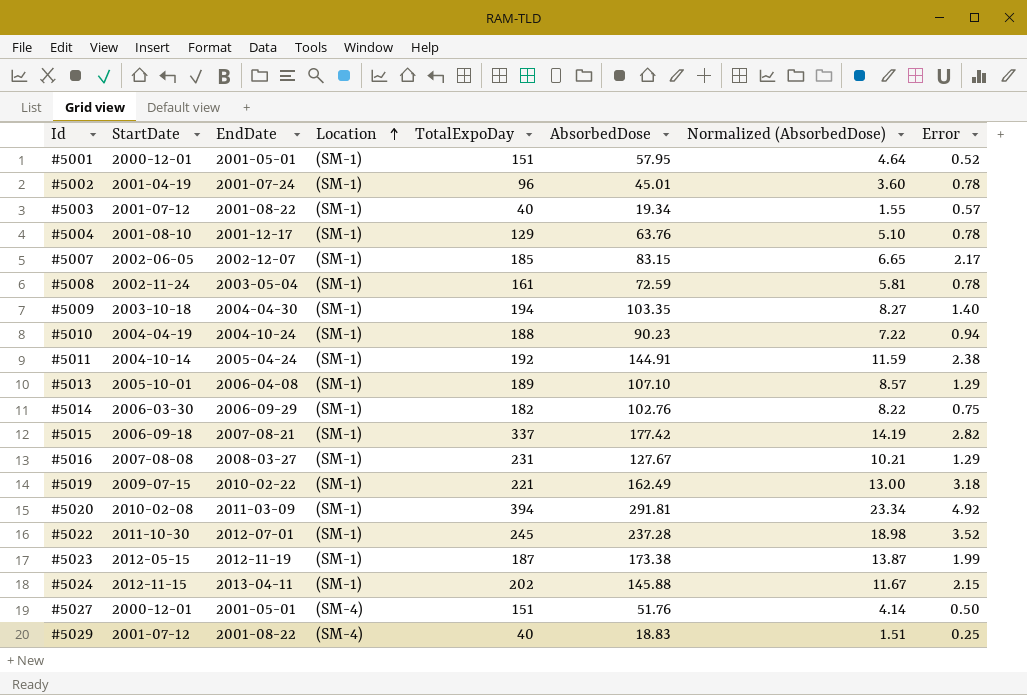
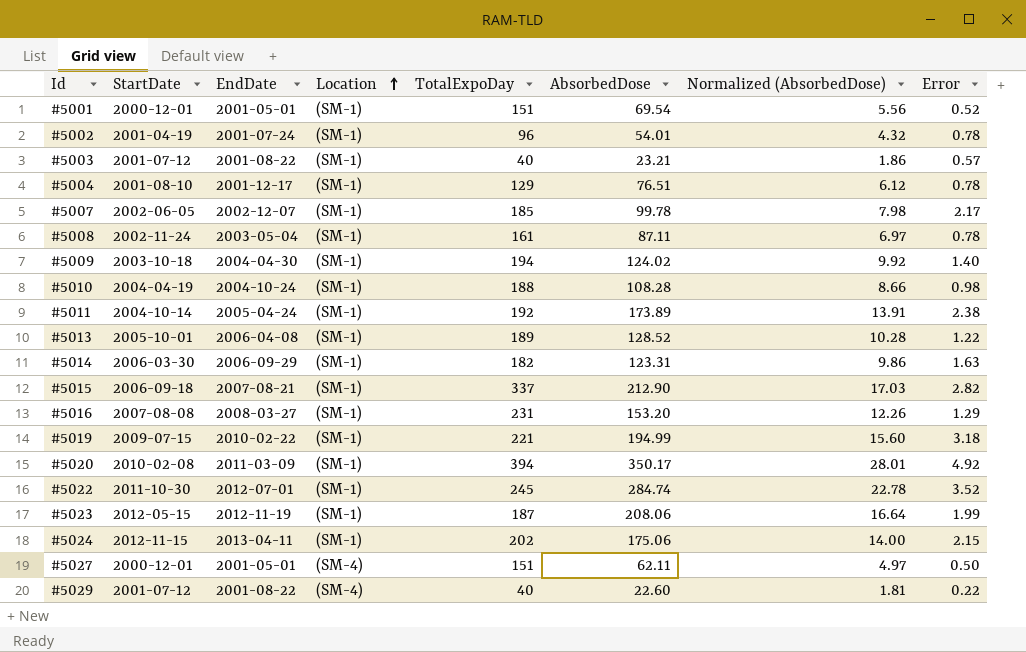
#5001 | AbsorbedDose: 57.95 -> 69.54
#5001 | Normalized (AbsorbedDose): 4.64 -> 5.56
#5002 | AbsorbedDose: 45.01 -> 54.01
#5002 | Normalized (AbsorbedDose): 3.60 -> 4.32
#5003 | AbsorbedDose: 19.34 -> 23.21
#5003 | Normalized (AbsorbedDose): 1.55 -> 1.86
#5004 | AbsorbedDose: 63.76 -> 76.51
#5004 | Normalized (AbsorbedDose): 5.10 -> 6.12
#5007 | AbsorbedDose: 83.15 -> 99.78
#5007 | Normalized (AbsorbedDose): 6.65 -> 7.98
#5008 | AbsorbedDose: 72.59 -> 87.11
#5008 | Normalized (AbsorbedDose): 5.81 -> 6.97
#5009 | AbsorbedDose: 103.35 -> 124.02
#5009 | Normalized (AbsorbedDose): 8.27 -> 9.92
#5010 | AbsorbedDose: 90.23 -> 108.28
#5010 | Normalized (AbsorbedDose): 7.22 -> 8.66
#5010 | Error: 0.94 -> 0.98
#5011 | AbsorbedDose: 144.91 -> 173.89
#5011 | Normalized (AbsorbedDose): 11.59 -> 13.91
#5013 | AbsorbedDose: 107.10 -> 128.52
#5013 | Normalized (AbsorbedDose): 8.57 -> 10.28
#5013 | Error: 1.29 -> 1.22
#5014 | AbsorbedDose: 102.76 -> 123.31
#5014 | Normalized (AbsorbedDose): 8.22 -> 9.86
#5014 | Error: 0.75 -> 1.63
#5015 | AbsorbedDose: 177.42 -> 212.90
#5015 | Normalized (AbsorbedDose): 14.19 -> 17.03
#5016 | AbsorbedDose: 127.67 -> 153.20
#5016 | Normalized (AbsorbedDose): 10.21 -> 12.26
#5019 | AbsorbedDose: 162.49 -> 194.99
#5019 | Normalized (AbsorbedDose): 13.00 -> 15.60
#5020 | AbsorbedDose: 291.81 -> 350.17
#5020 | Normalized (AbsorbedDose): 23.34 -> 28.01
#5022 | AbsorbedDose: 237.28 -> 284.74
#5022 | Normalized (AbsorbedDose): 18.98 -> 22.78
#5023 | AbsorbedDose: 173.38 -> 208.06
#5023 | Normalized (AbsorbedDose): 13.87 -> 16.64
#5024 | AbsorbedDose: 145.88 -> 175.06
#5024 | Normalized (AbsorbedDose): 11.67 -> 14.00
#5027 | AbsorbedDose: 51.76 -> 62.11
#5027 | Normalized (AbsorbedDose): 4.14 -> 4.97
#5029 | AbsorbedDose: 18.83 -> 22.60
#5029 | Normalized (AbsorbedDose): 1.51 -> 1.81
#5029 | Error: 0.25 -> 0.22

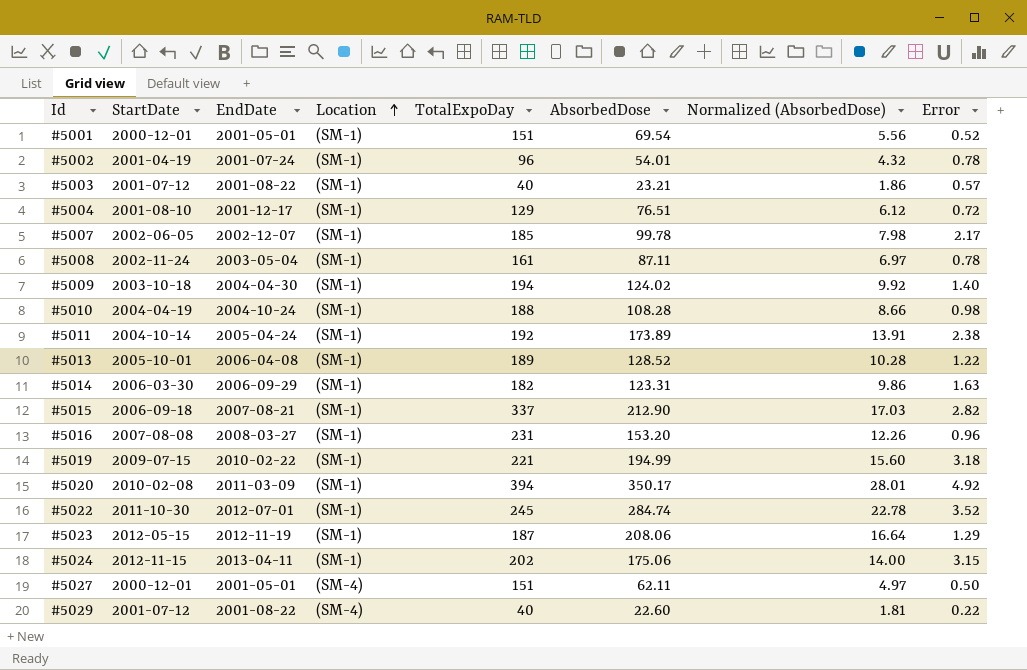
#5004 | Error: 0.78 -> 0.72
#5016 | Error: 1.29 -> 0.96
#5023 | Error: 1.99 -> 1.29
#5024 | Error: 2.15 -> 3.15

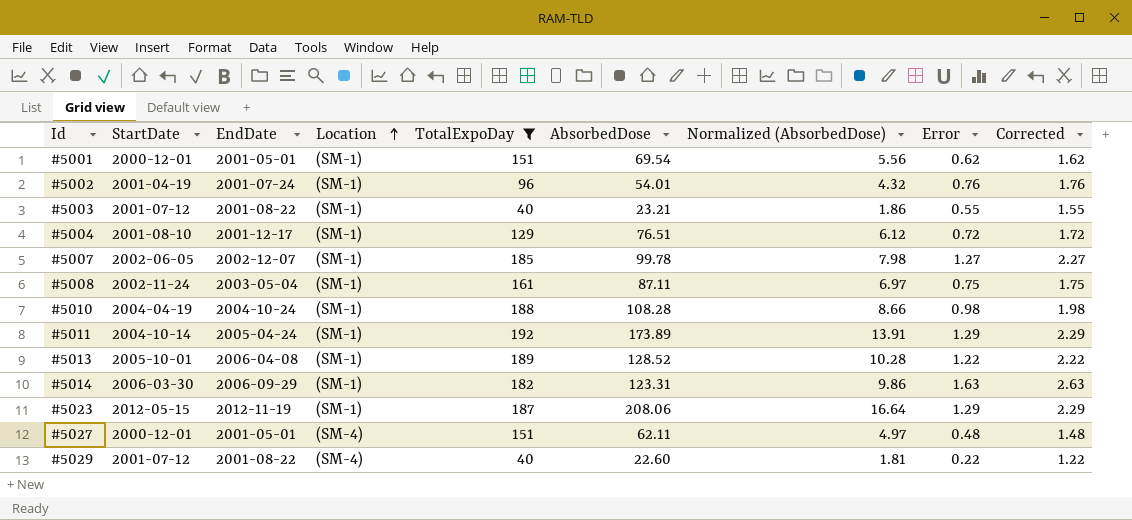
filter: none -> TotalExpoDay <= 192
column Corrected | formula: none -> [Error] + 1
#5001 | Error: 0.52 -> 0.62
#5002 | Error: 0.78 -> 0.76
#5003 | Error: 0.57 -> 0.55
#5007 | Error: 2.17 -> 1.27
#5008 | Error: 0.78 -> 0.75
#5011 | Error: 2.38 -> 1.29
#5027 | Error: 0.50 -> 0.48

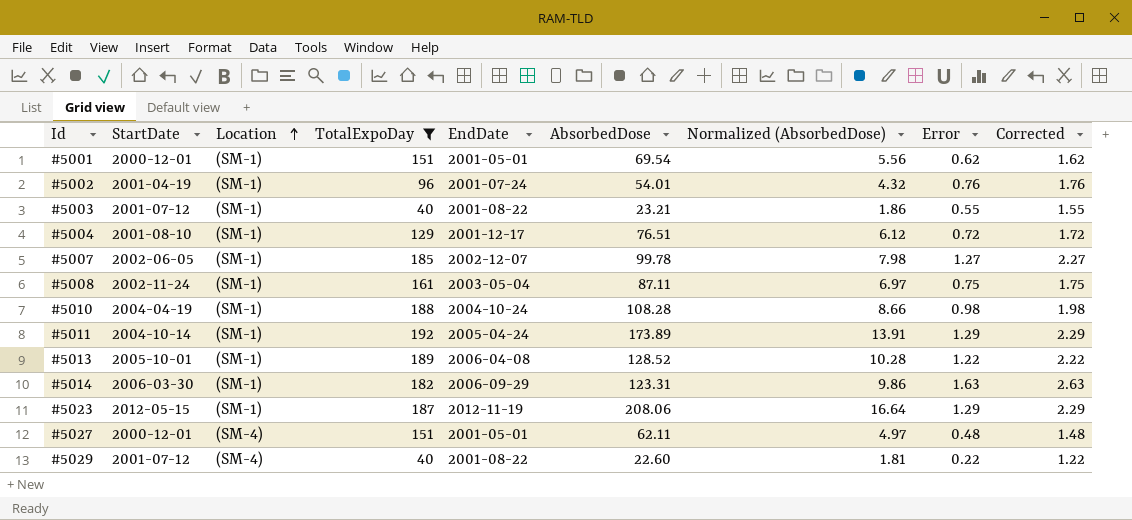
column EndDate | position: 3 -> 5

